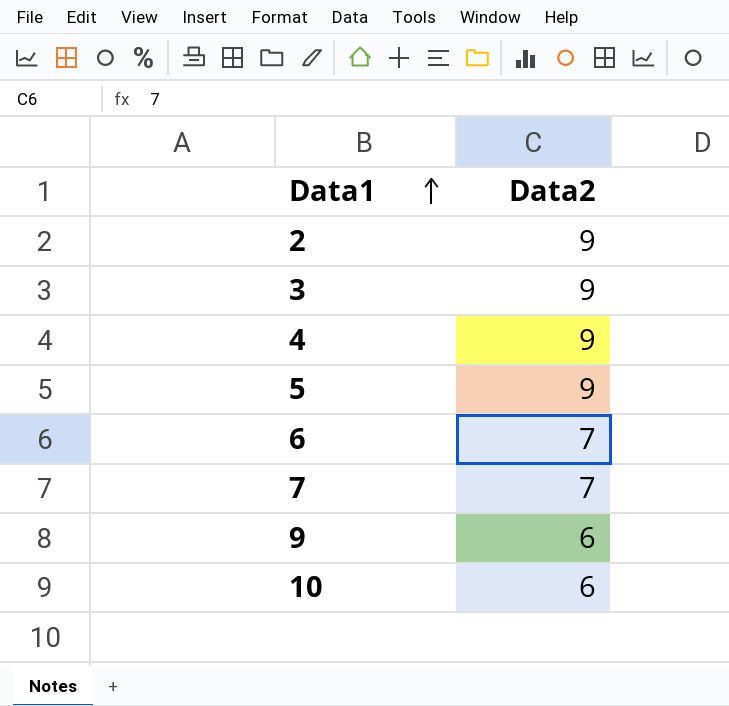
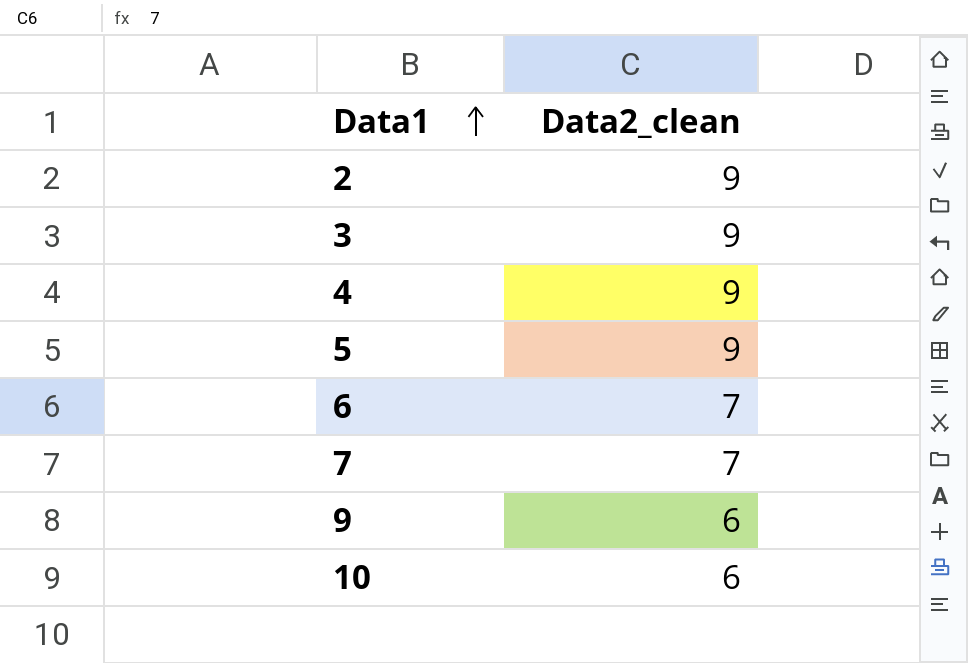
column name: Data2 -> Data2_clean

